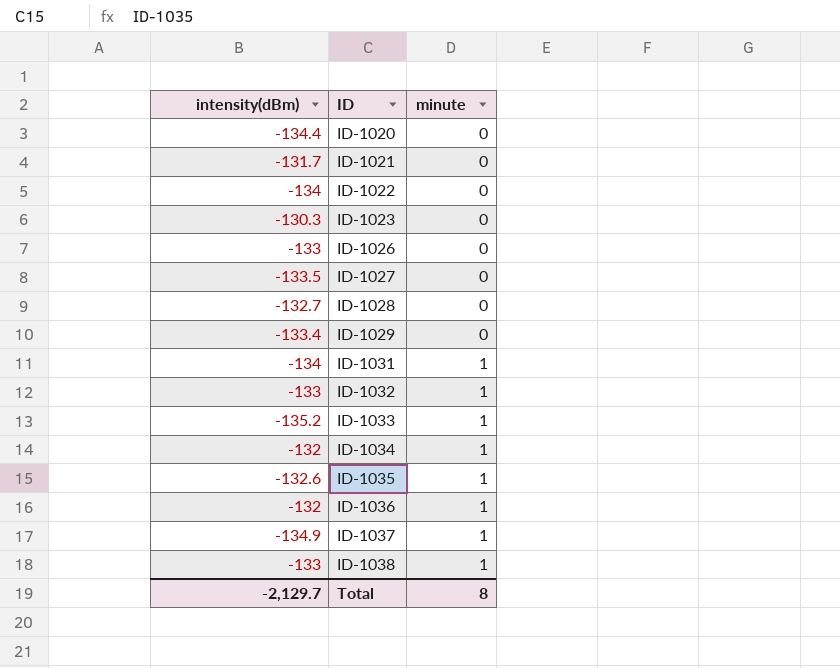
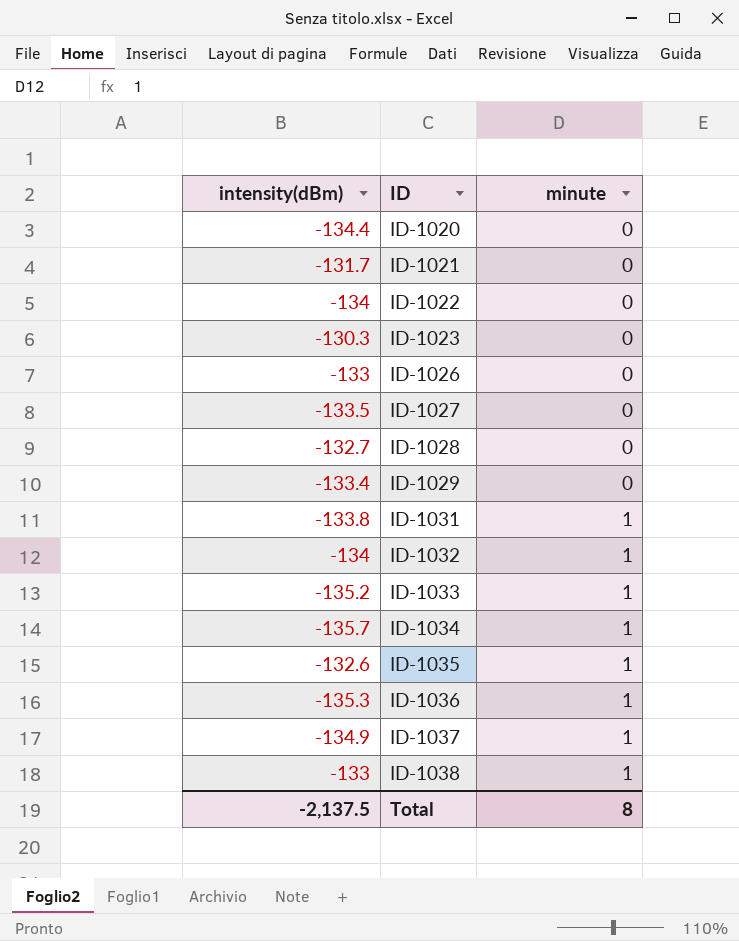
ID-1031 | intensity(dBm): -134 -> -133.8
ID-1032 | intensity(dBm): -133 -> -134
ID-1034 | intensity(dBm): -132 -> -135.7
ID-1036 | intensity(dBm): -132 -> -135.3
Total | intensity(dBm): -2,129.7 -> -2,137.5

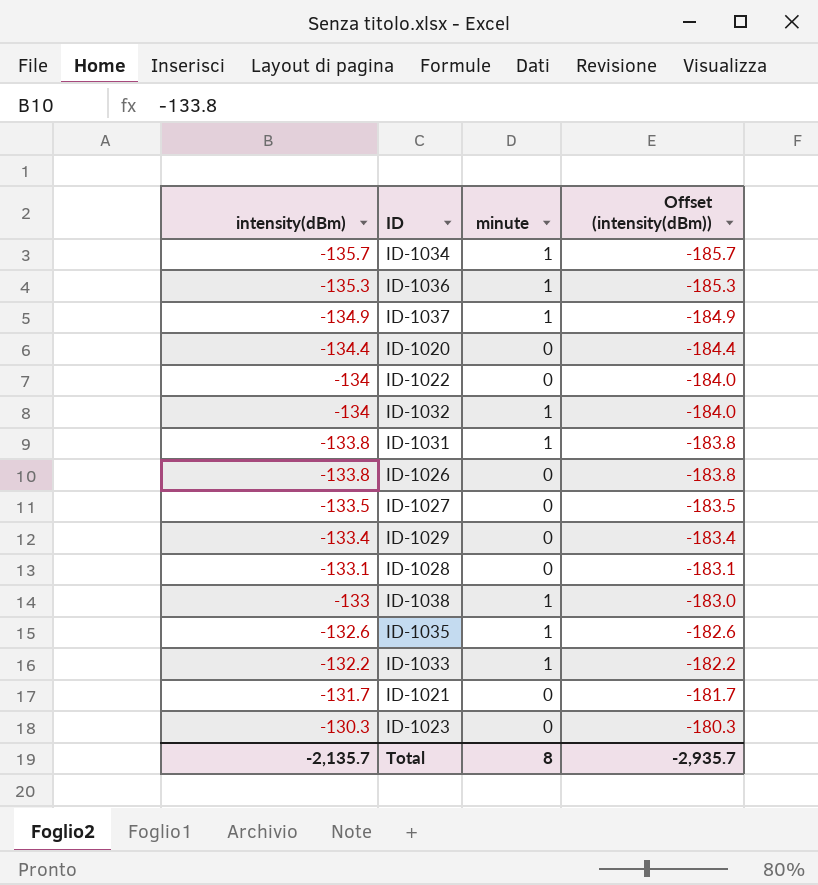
row order: ID ascending -> intensity(dBm) ascending
column Offset (intensity(dBm)) | formula: none -> [intensity(dBm)] - 50
ID-1026 | intensity(dBm): -133 -> -133.8
ID-1028 | intensity(dBm): -132.7 -> -133.1
ID-1033 | intensity(dBm): -135.2 -> -132.2
Total | intensity(dBm): -2,137.5 -> -2,135.7

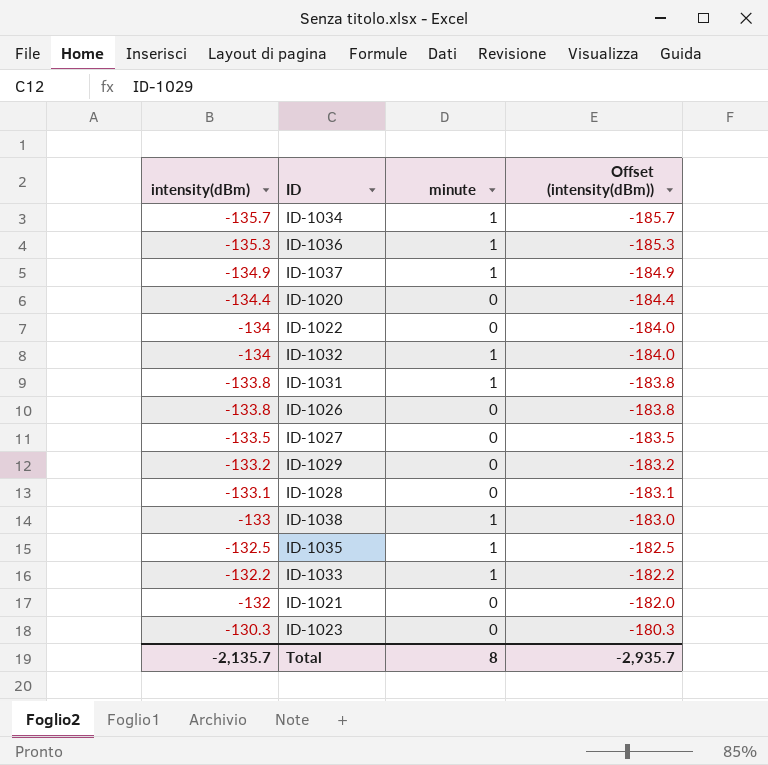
ID-1029 | intensity(dBm): -133.4 -> -133.2
ID-1029 | Offset (intensity(dBm)): -183.4 -> -183.2
ID-1035 | intensity(dBm): -132.6 -> -132.5
ID-1035 | Offset (intensity(dBm)): -182.6 -> -182.5
ID-1021 | intensity(dBm): -131.7 -> -132
ID-1021 | Offset (intensity(dBm)): -181.7 -> -182.0

